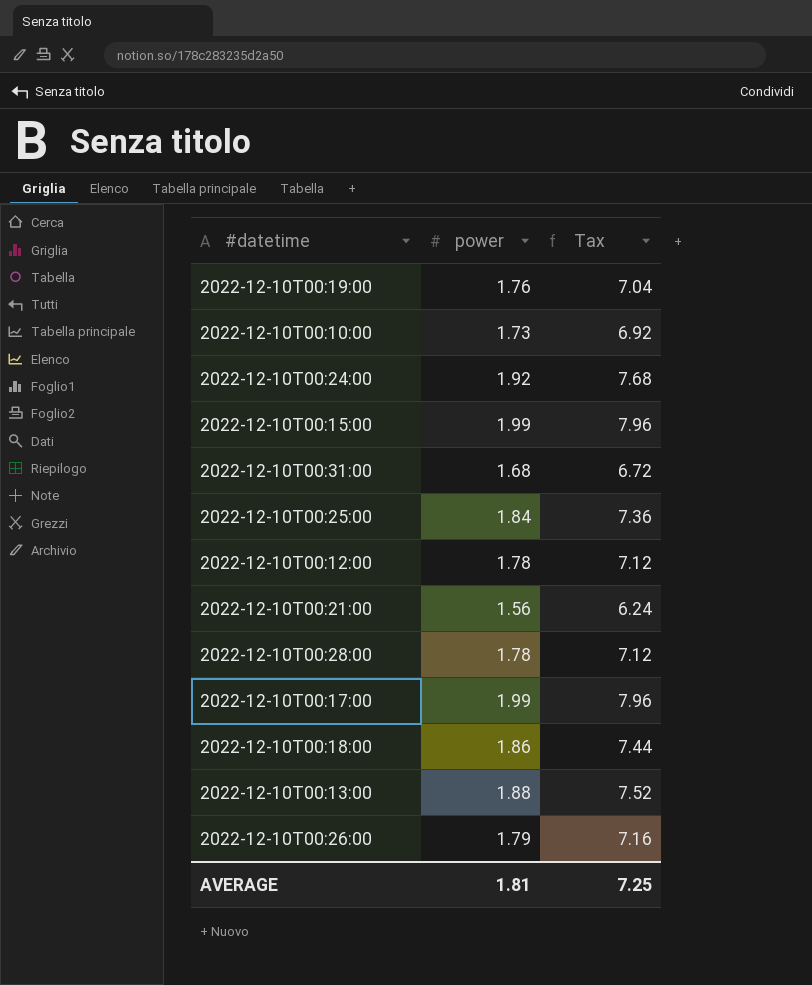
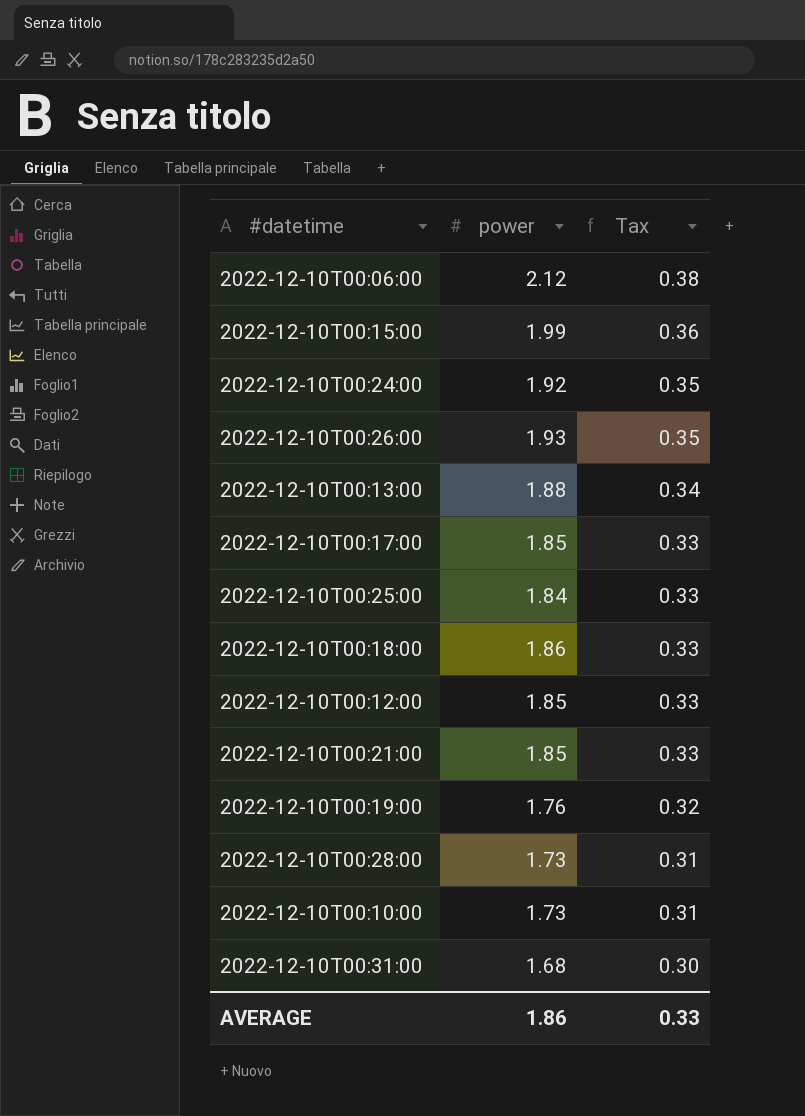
row order: none -> Tax descending
column Tax | formula: [power] * 4 -> [power] * 0.18
row 2022-12-10T00:06:00: none -> 2.12 | 0.38
2022-12-10T00:26:00 | power: 1.79 -> 1.93
2022-12-10T00:17:00 | power: 1.99 -> 1.85
2022-12-10T00:12:00 | power: 1.78 -> 1.85
2022-12-10T00:21:00 | power: 1.56 -> 1.85
2022-12-10T00:28:00 | power: 1.78 -> 1.73
AVERAGE | power: 1.81 -> 1.86
AVERAGE | Tax: 7.25 -> 0.33

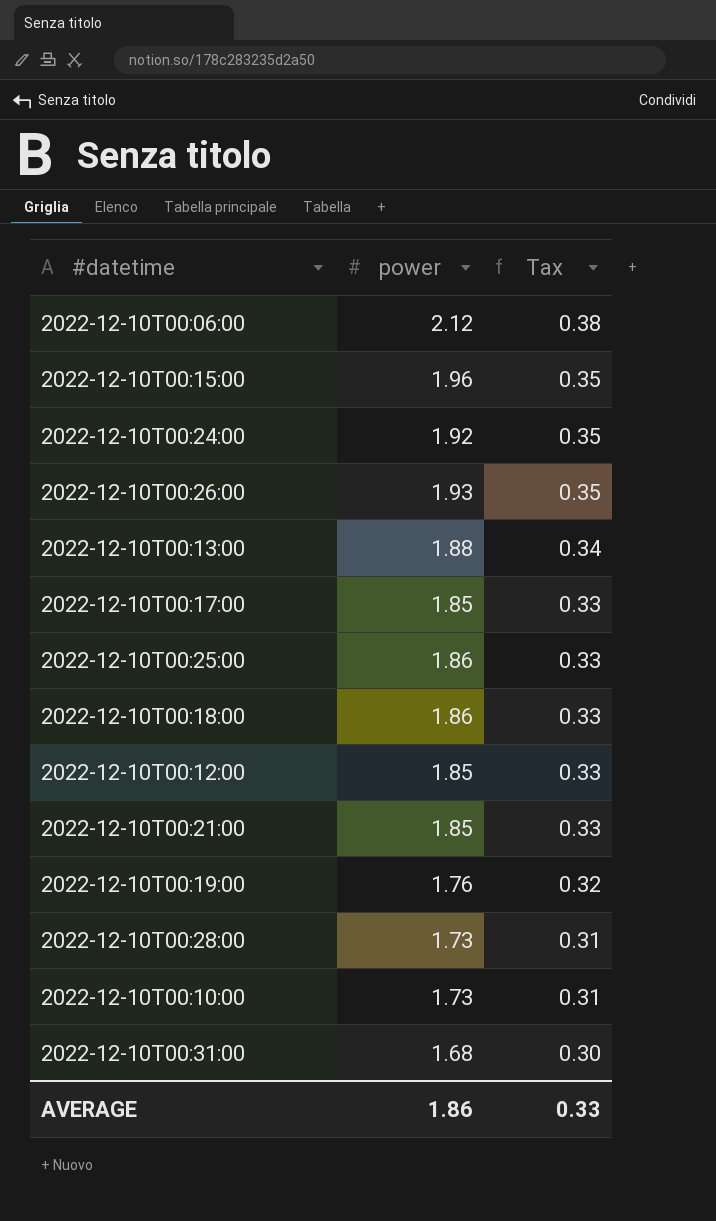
2022-12-10T00:15:00 | power: 1.99 -> 1.96
2022-12-10T00:15:00 | Tax: 0.36 -> 0.35
2022-12-10T00:25:00 | power: 1.84 -> 1.86

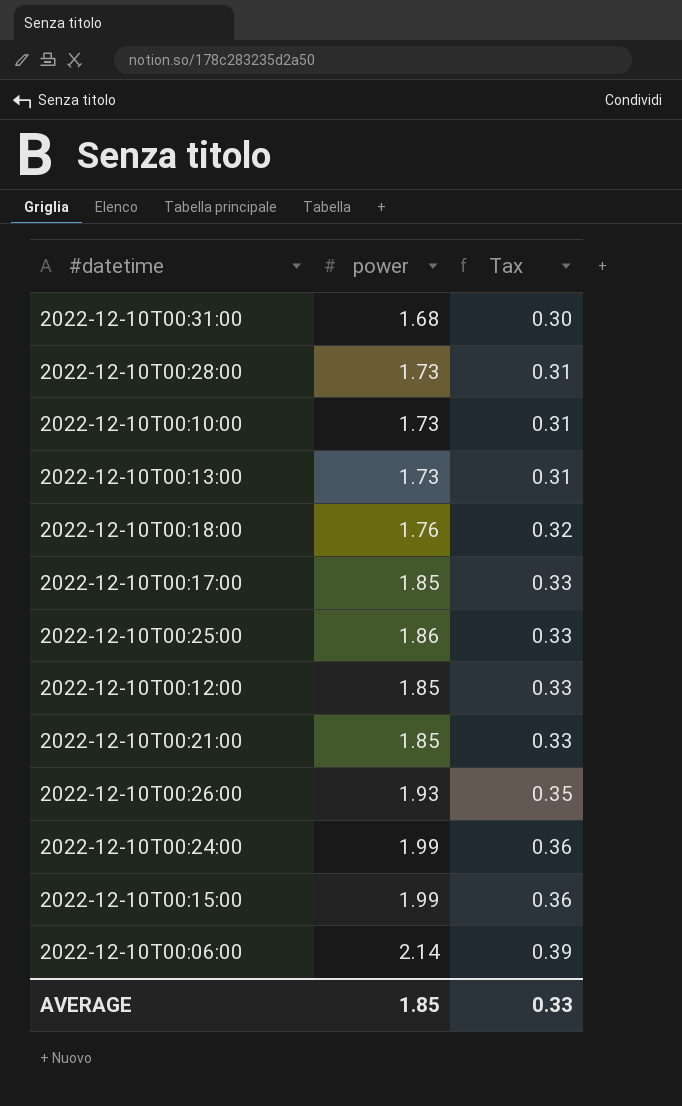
row order: Tax descending -> Tax ascending
row 2022-12-10T00:19:00: 1.76 | 0.32 -> none
2022-12-10T00:13:00 | power: 1.88 -> 1.73
2022-12-10T00:13:00 | Tax: 0.34 -> 0.31
2022-12-10T00:18:00 | power: 1.86 -> 1.76
2022-12-10T00:18:00 | Tax: 0.33 -> 0.32
2022-12-10T00:24:00 | power: 1.92 -> 1.99
2022-12-10T00:24:00 | Tax: 0.35 -> 0.36
2022-12-10T00:15:00 | power: 1.96 -> 1.99
2022-12-10T00:15:00 | Tax: 0.35 -> 0.36
2022-12-10T00:06:00 | power: 2.12 -> 2.14
2022-12-10T00:06:00 | Tax: 0.38 -> 0.39
AVERAGE | power: 1.86 -> 1.85

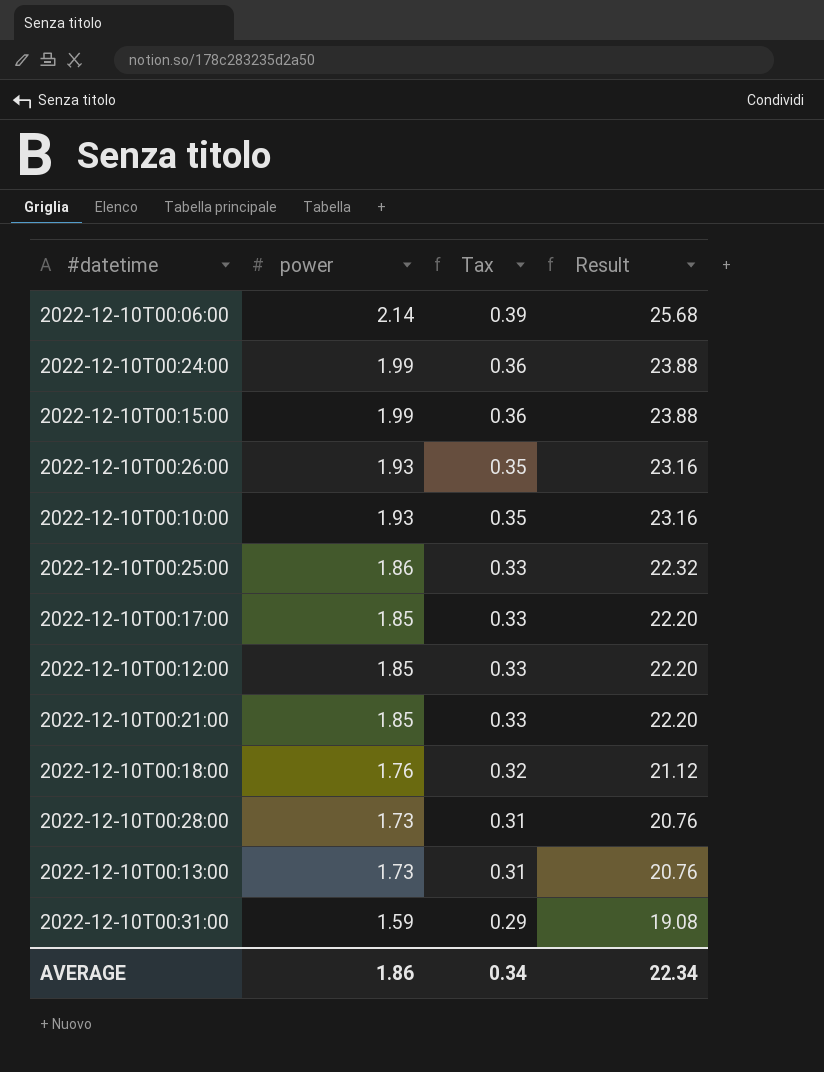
row order: Tax ascending -> power descending
column Result | formula: none -> [power] * 12
2022-12-10T00:10:00 | power: 1.73 -> 1.93
2022-12-10T00:10:00 | Tax: 0.31 -> 0.35
2022-12-10T00:31:00 | power: 1.68 -> 1.59
2022-12-10T00:31:00 | Tax: 0.30 -> 0.29
AVERAGE | power: 1.85 -> 1.86
AVERAGE | Tax: 0.33 -> 0.34

